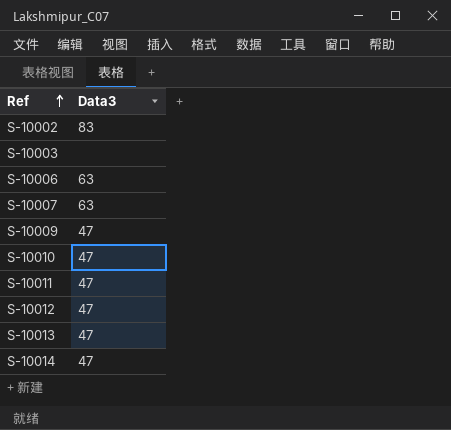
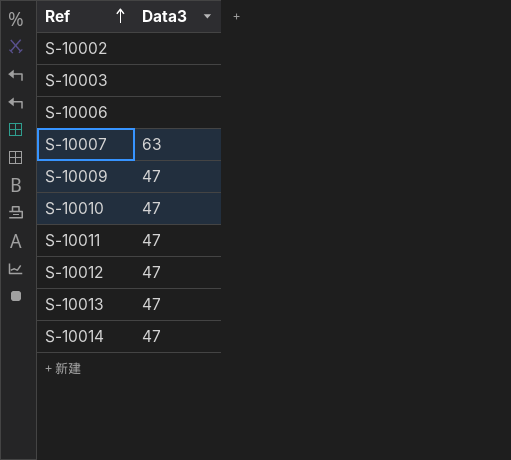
S-10002 | Data3: 83 -> none
S-10006 | Data3: 63 -> none

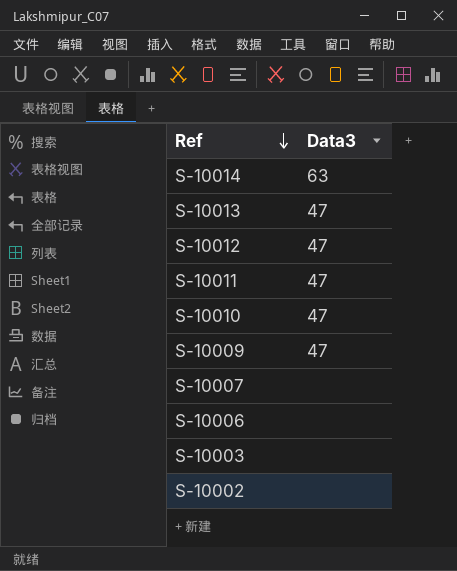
row order: Ref ascending -> Ref descending
S-10014 | Data3: 47 -> 63
S-10007 | Data3: 63 -> none

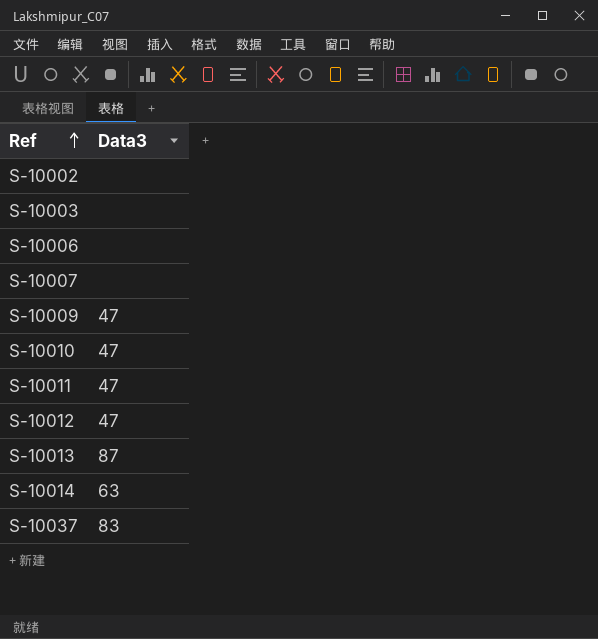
row order: Ref descending -> Ref ascending
S-10013 | Data3: 47 -> 87
row S-10037: none -> 83

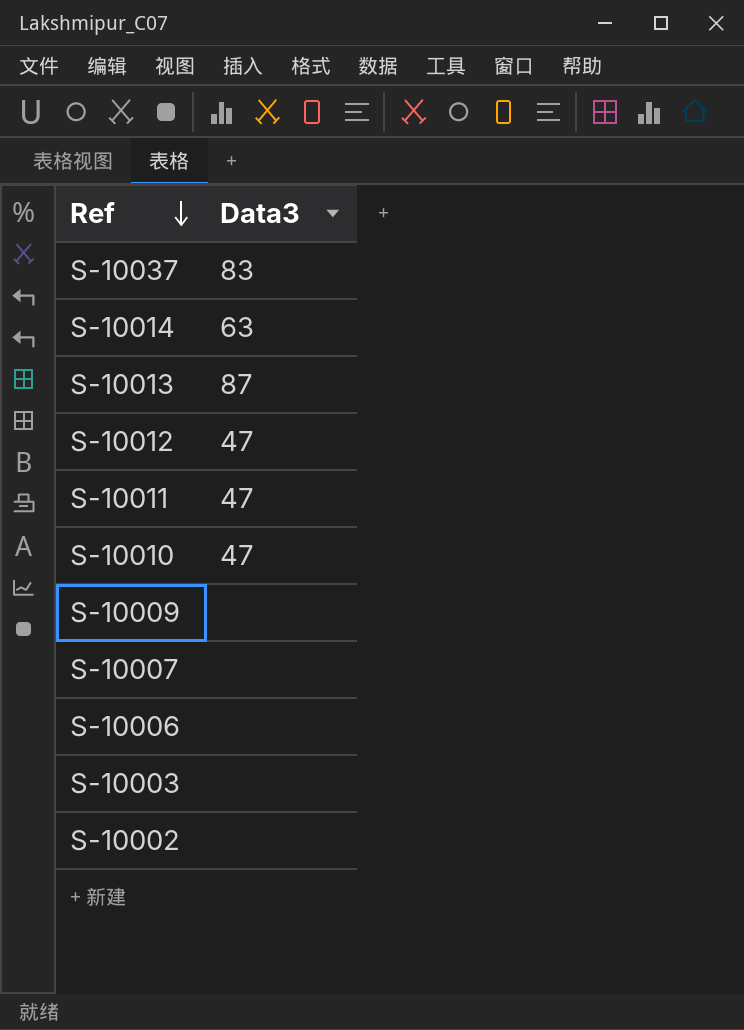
row order: Ref ascending -> Ref descending
S-10009 | Data3: 47 -> none

